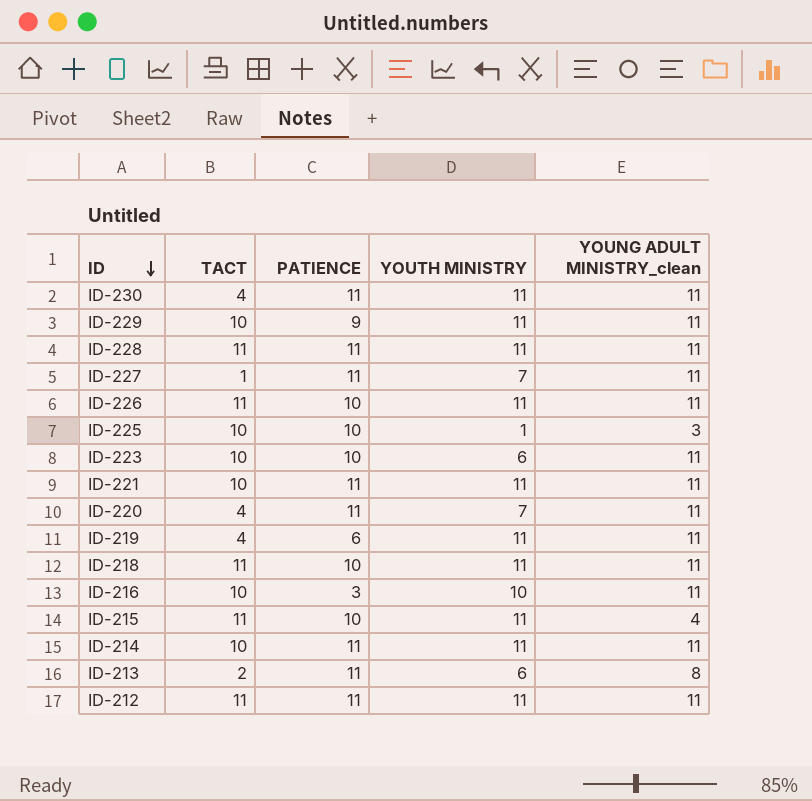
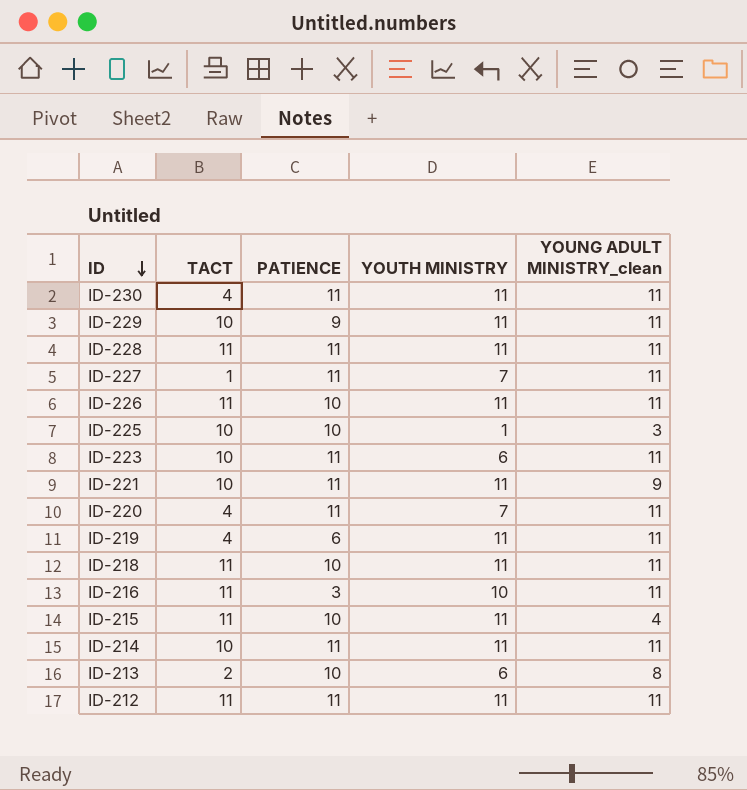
ID-223 | PATIENCE: 10 -> 11
ID-221 | YOUNG ADULT MINISTRY_clean: 11 -> 9
ID-216 | TACT: 10 -> 11
ID-213 | PATIENCE: 11 -> 10

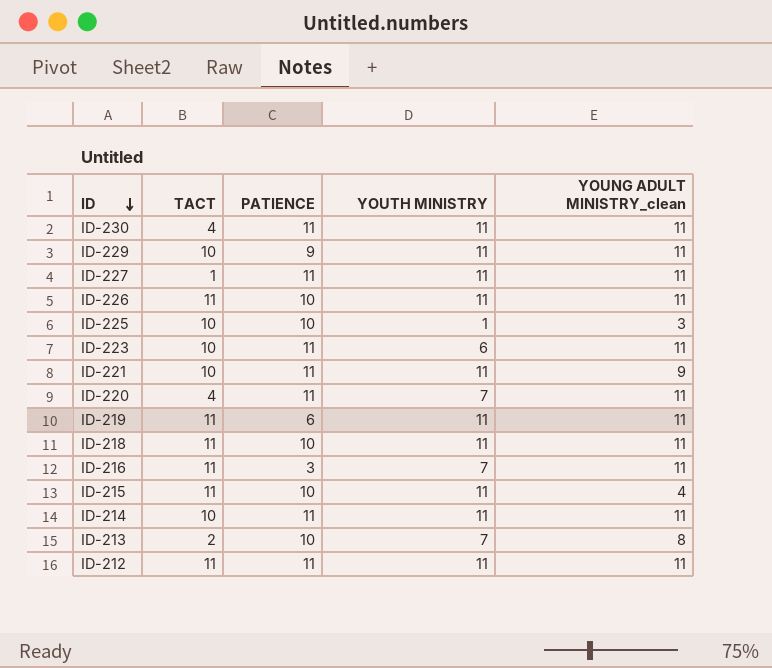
row ID-228: 11 | 11 | 11 | 11 -> none
ID-227 | YOUTH MINISTRY: 7 -> 11
ID-219 | TACT: 4 -> 11
ID-216 | YOUTH MINISTRY: 10 -> 7
ID-213 | YOUTH MINISTRY: 6 -> 7

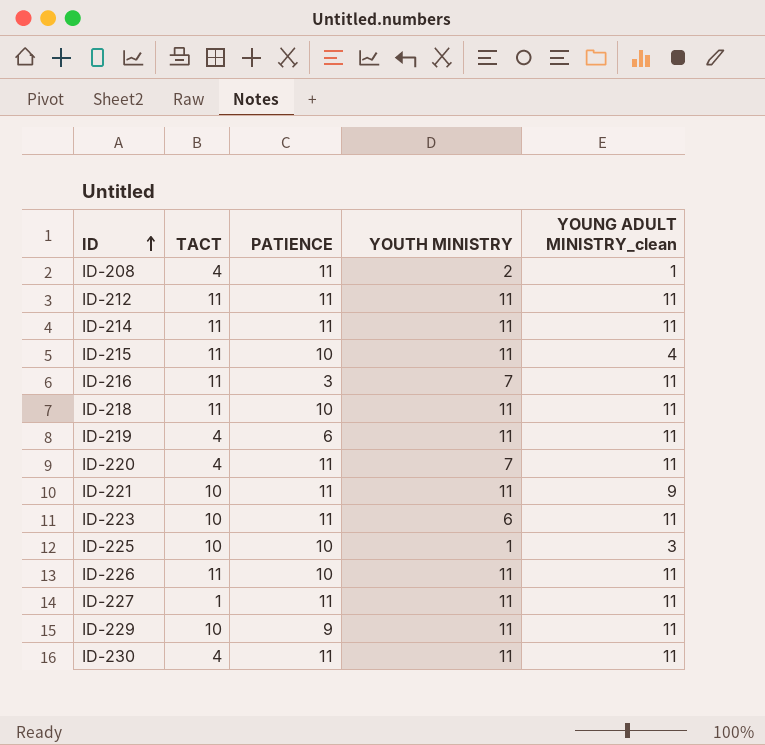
row order: ID descending -> ID ascending
row ID-213: 2 | 10 | 7 | 8 -> none
row ID-208: none -> 4 | 11 | 2 | 1
ID-214 | TACT: 10 -> 11
ID-219 | TACT: 11 -> 4

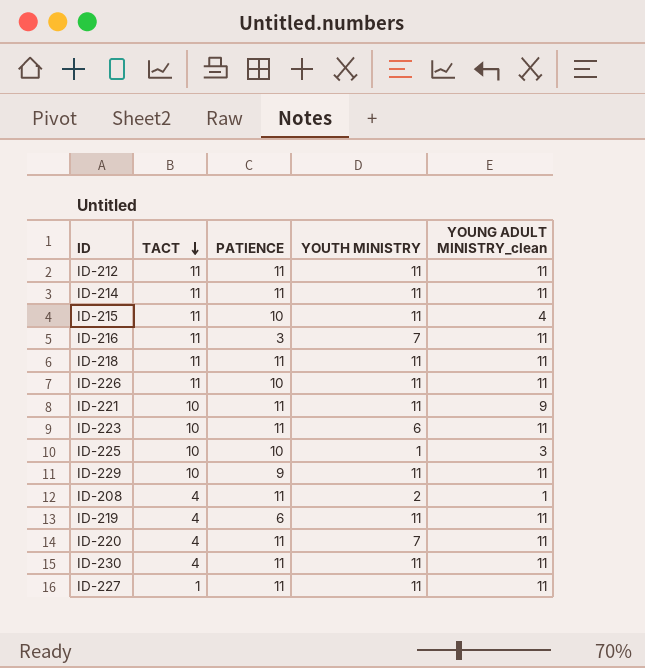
row order: ID ascending -> TACT descending
ID-218 | PATIENCE: 10 -> 11

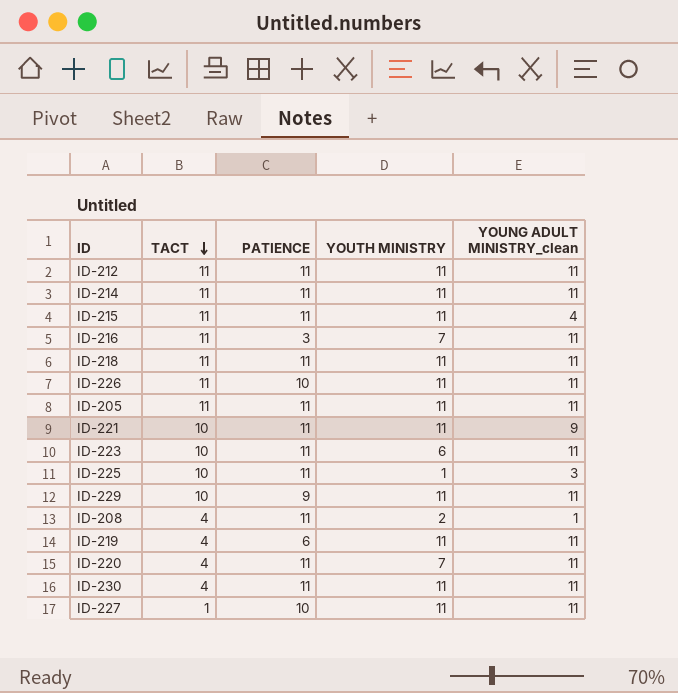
ID-215 | PATIENCE: 10 -> 11
row ID-205: none -> 11 | 11 | 11 | 11
ID-225 | PATIENCE: 10 -> 11
ID-227 | PATIENCE: 11 -> 10

